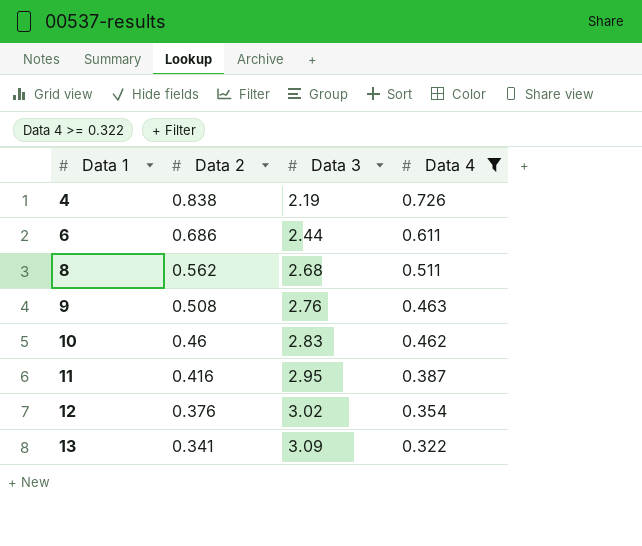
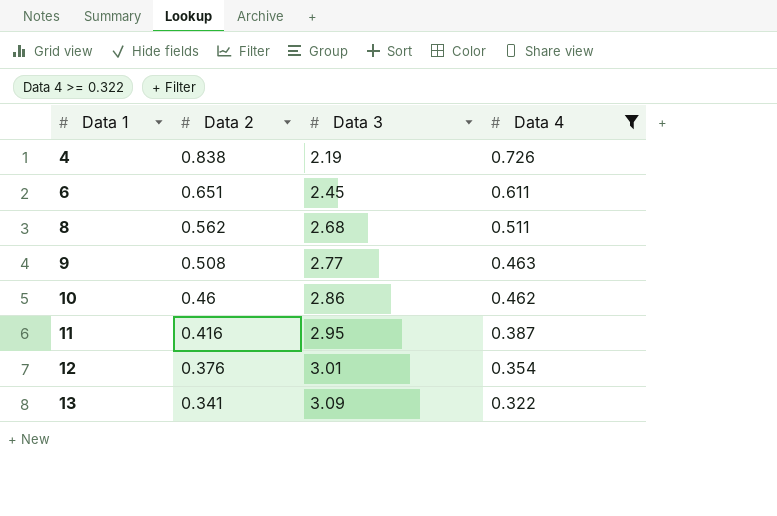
6 | Data 2: 0.686 -> 0.651
6 | Data 3: 2.44 -> 2.45
9 | Data 3: 2.76 -> 2.77
10 | Data 3: 2.83 -> 2.86
12 | Data 3: 3.02 -> 3.01

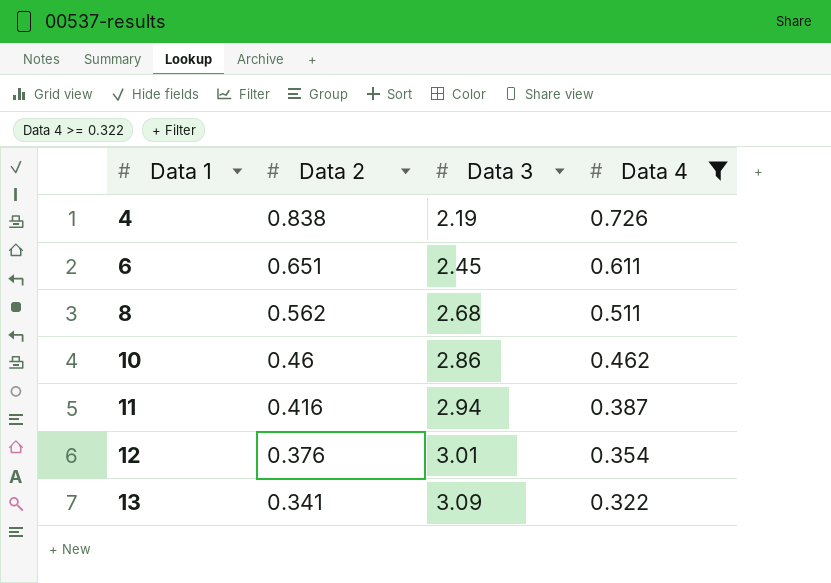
row 9: 0.508 | 2.77 | 0.463 -> none
11 | Data 3: 2.95 -> 2.94

